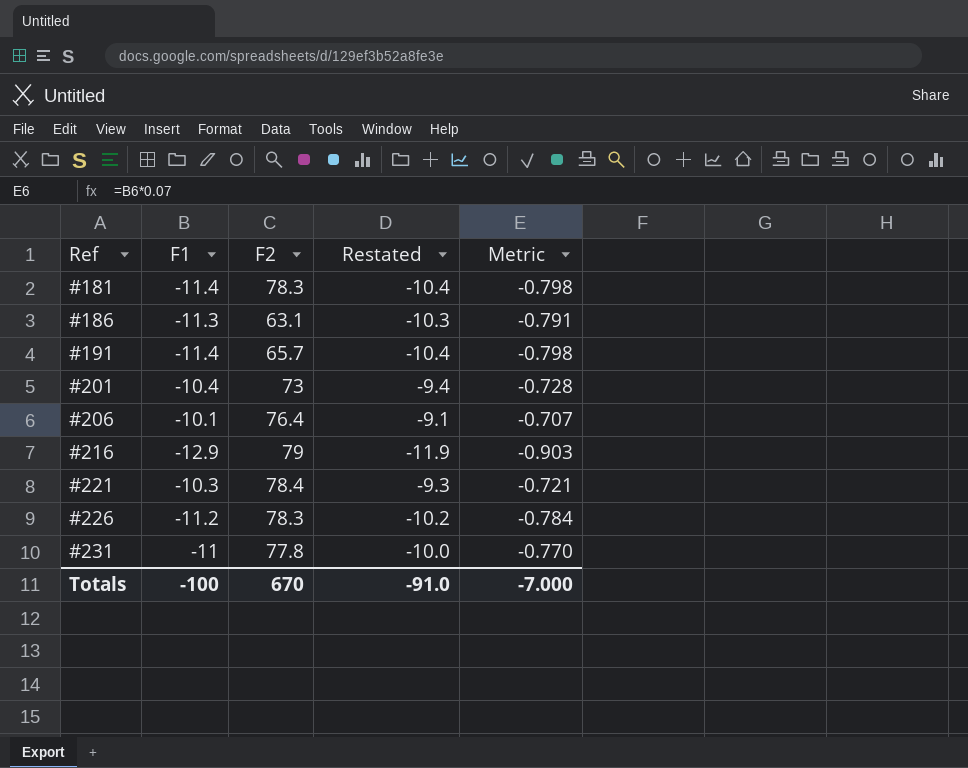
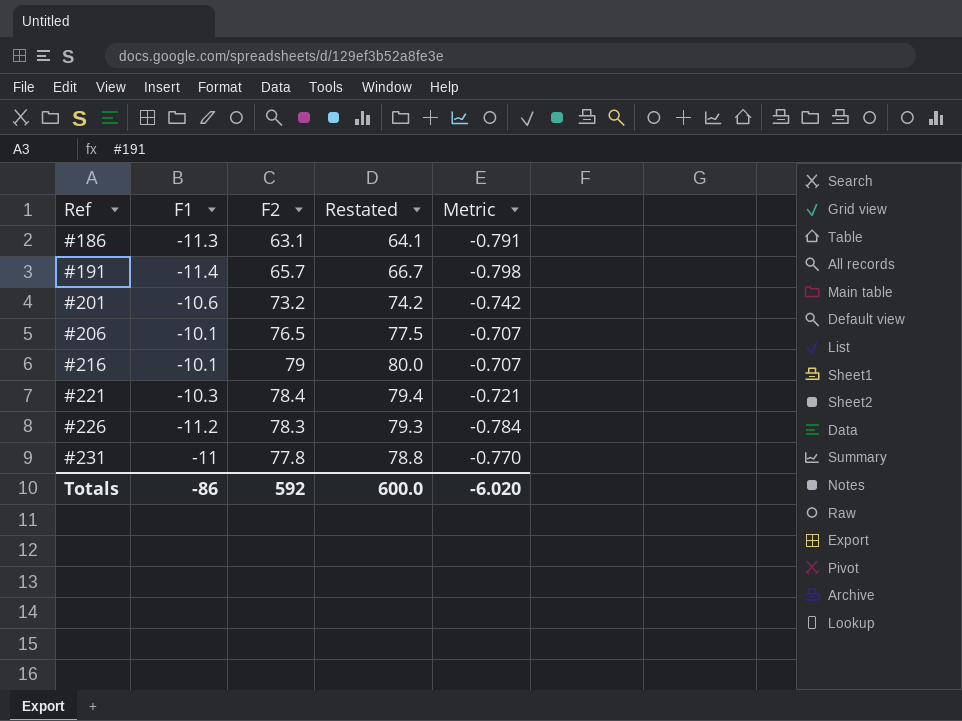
column Restated | formula: [F1] + 1 -> [F2] + 1
row #181: -11.4 | 78.3 | -10.4 | -0.798 -> none
#201 | F1: -10.4 -> -10.6
#201 | F2: 73 -> 73.2
#201 | Metric: -0.728 -> -0.742
#206 | F2: 76.4 -> 76.5
#216 | F1: -12.9 -> -10.1
#216 | Metric: -0.903 -> -0.707
Totals | F1: -100 -> -86
Totals | F2: 670 -> 592
Totals | Restated: -91.0 -> 600.0
Totals | Metric: -7.000 -> -6.020

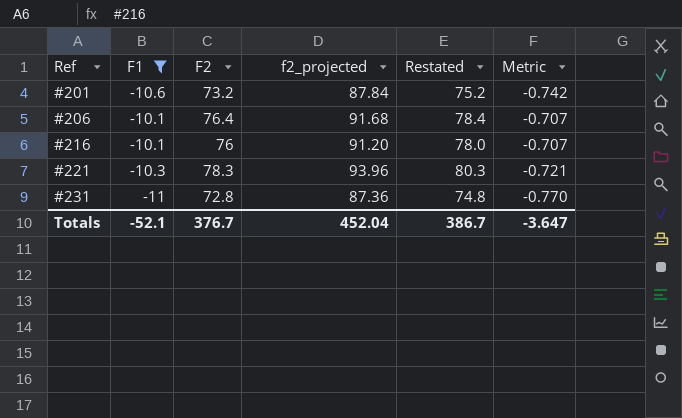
filter: none -> F1 >= -11
column f2_projected | formula: none -> [F2] * 1.2
column Restated | formula: [F2] + 1 -> [F2] + 2
#206 | F2: 76.5 -> 76.4
#216 | F2: 79 -> 76
#221 | F2: 78.4 -> 78.3
#231 | F2: 77.8 -> 72.8
Totals | F1: -86 -> -52.1
Totals | F2: 592 -> 376.7
Totals | Restated: 600.0 -> 386.7
Totals | Metric: -6.020 -> -3.647

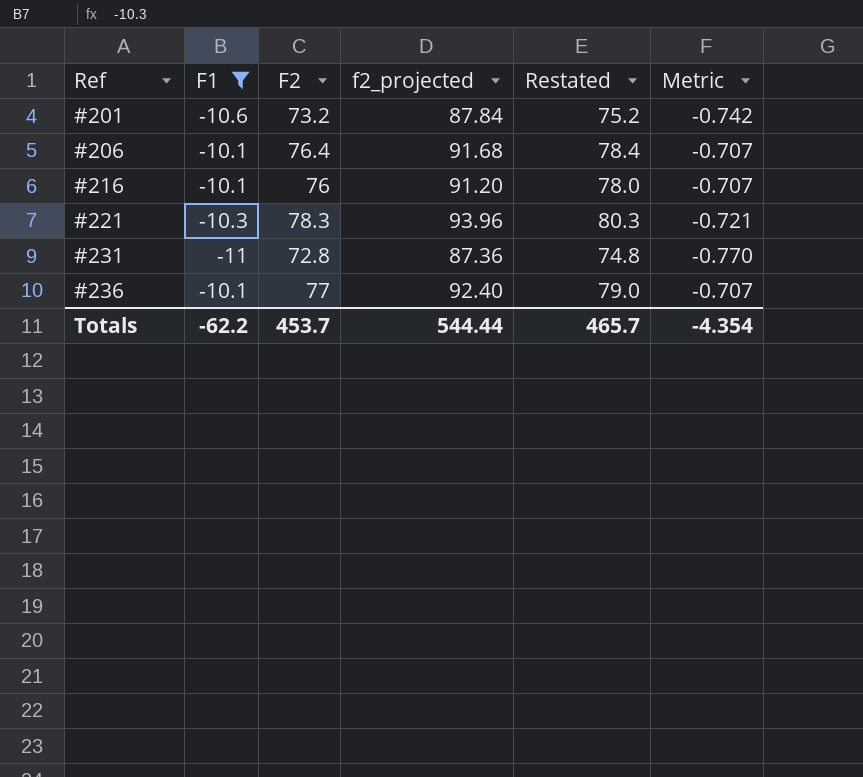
row #236: none -> -10.1 | 77 | 92.40 | 79.0 | -0.707
Totals | F1: -52.1 -> -62.2
Totals | F2: 376.7 -> 453.7
Totals | f2_projected: 452.04 -> 544.44
Totals | Restated: 386.7 -> 465.7
Totals | Metric: -3.647 -> -4.354

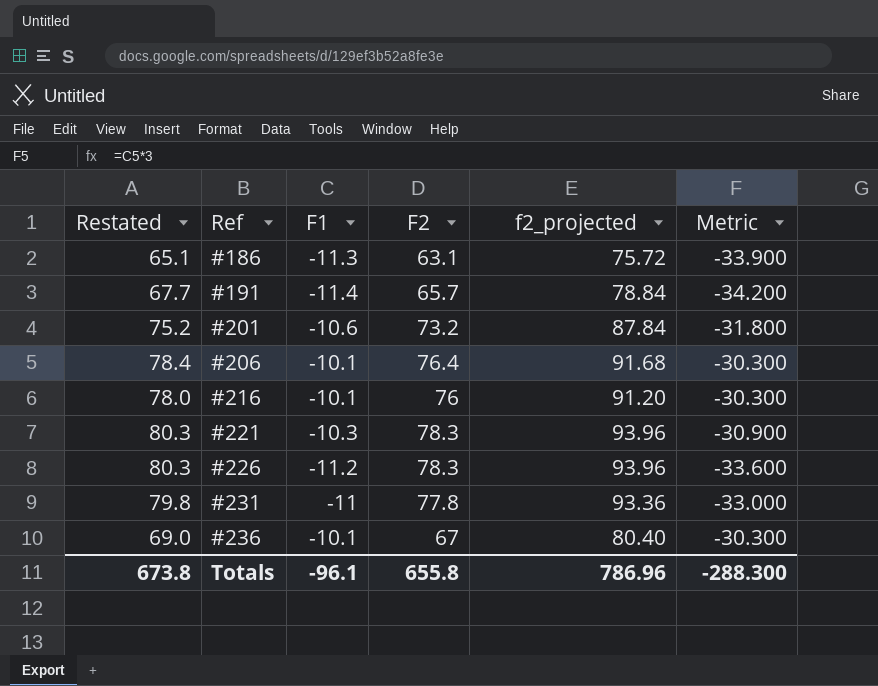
filter: F1 >= -11 -> none
column Restated | position: 5 -> 1
column Metric | formula: [F1] * 0.07 -> [F1] * 3
#231 | Restated: 74.8 -> 79.8
#231 | F2: 72.8 -> 77.8
#231 | f2_projected: 87.36 -> 93.36
#236 | Restated: 79.0 -> 69.0
#236 | F2: 77 -> 67
#236 | f2_projected: 92.40 -> 80.40
Totals | Restated: 465.7 -> 673.8
Totals | F1: -62.2 -> -96.1
Totals | F2: 453.7 -> 655.8
Totals | f2_projected: 544.44 -> 786.96
Totals | Metric: -4.354 -> -288.300

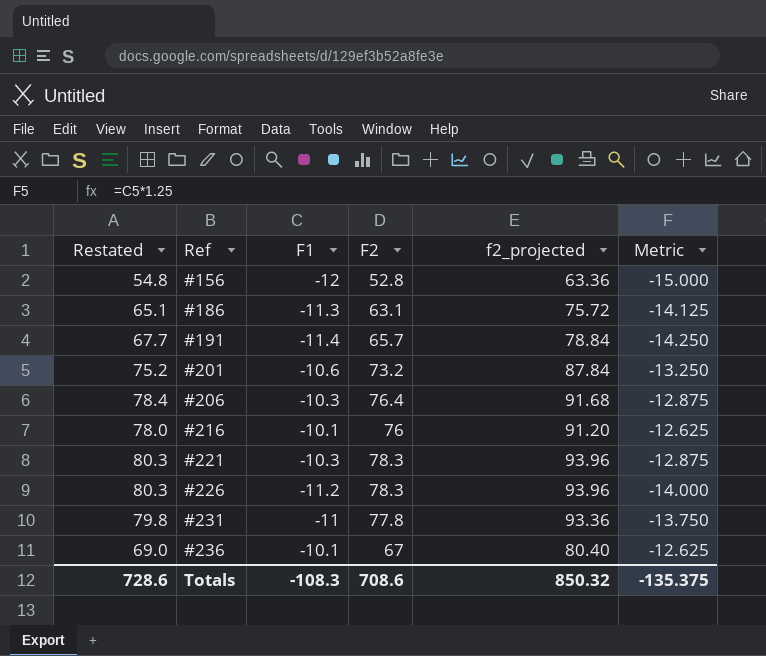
column Metric | formula: [F1] * 3 -> [F1] * 1.25
row #156: none -> 54.8 | -12 | 52.8 | 63.36 | -15.000
#206 | F1: -10.1 -> -10.3
Totals | Restated: 673.8 -> 728.6
Totals | F1: -96.1 -> -108.3
Totals | F2: 655.8 -> 708.6
Totals | f2_projected: 786.96 -> 850.32
Totals | Metric: -288.300 -> -135.375

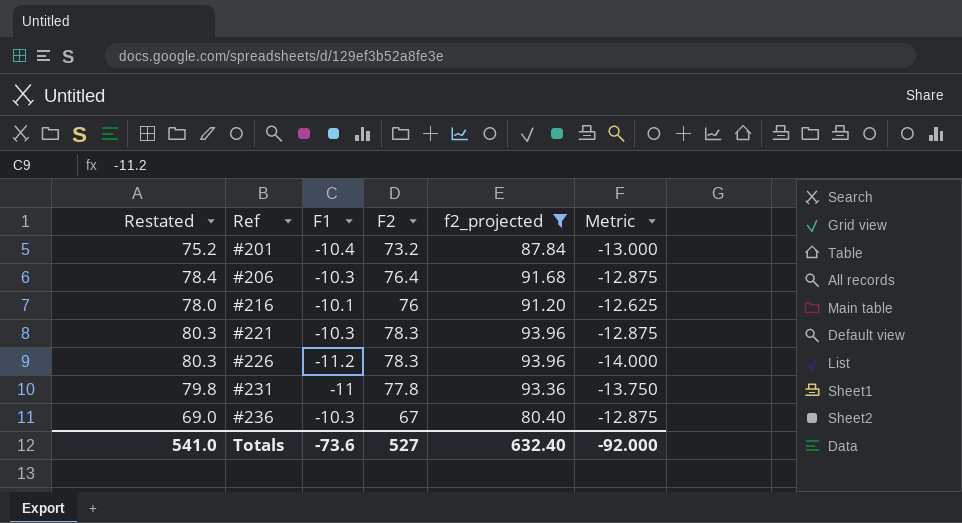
filter: none -> f2_projected >= 80.40
#201 | F1: -10.6 -> -10.4
#201 | Metric: -13.250 -> -13.000
#236 | F1: -10.1 -> -10.3
#236 | Metric: -12.625 -> -12.875
Totals | Restated: 728.6 -> 541.0
Totals | F1: -108.3 -> -73.6
Totals | F2: 708.6 -> 527
Totals | f2_projected: 850.32 -> 632.40
Totals | Metric: -135.375 -> -92.000

